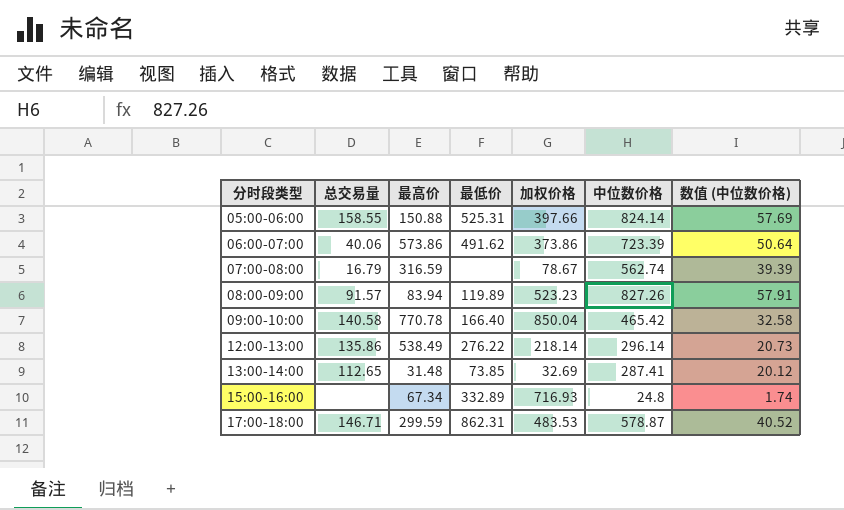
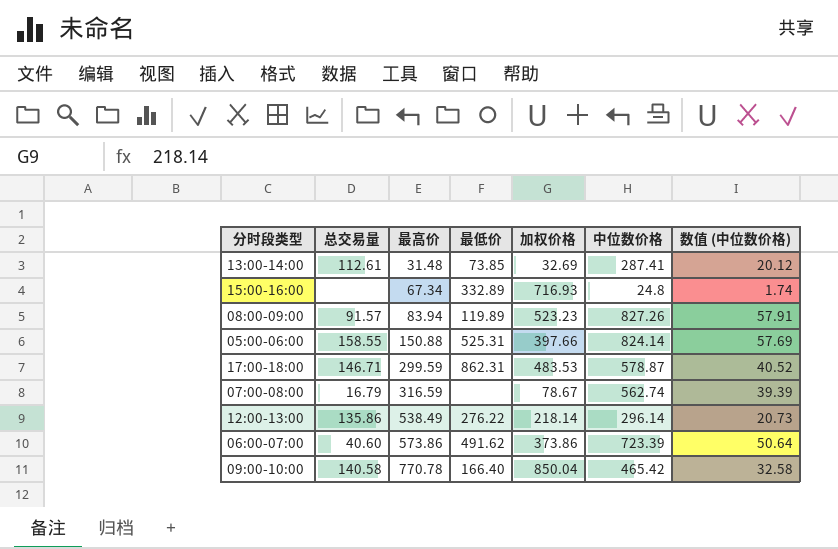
row order: 分时段类型 ascending -> 最高价 ascending
13:00-14:00 | 总交易量: 112.65 -> 112.61
06:00-07:00 | 总交易量: 40.06 -> 40.60

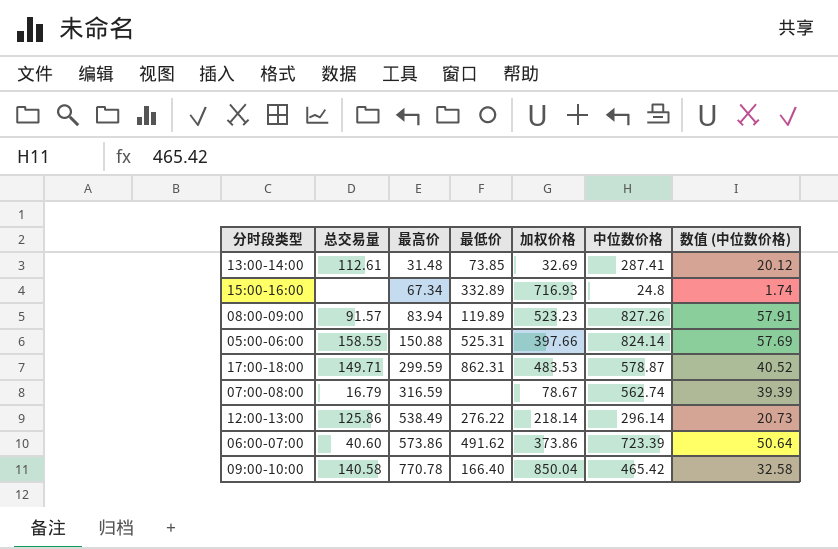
17:00-18:00 | 总交易量: 146.71 -> 149.71
12:00-13:00 | 总交易量: 135.86 -> 125.86

